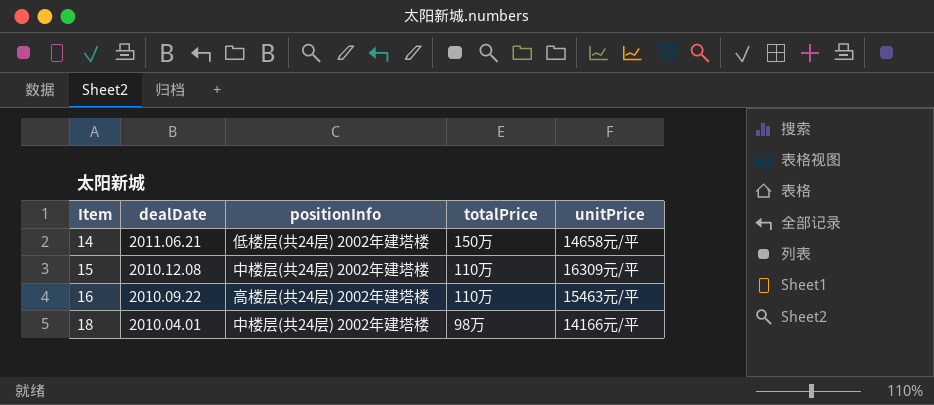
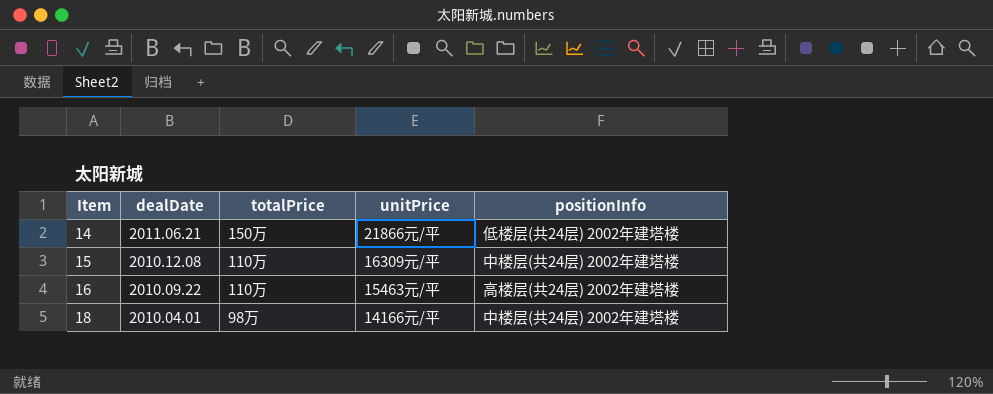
column positionInfo | position: 3 -> 5
14 | unitPrice: 14658元/平 -> 21866元/平

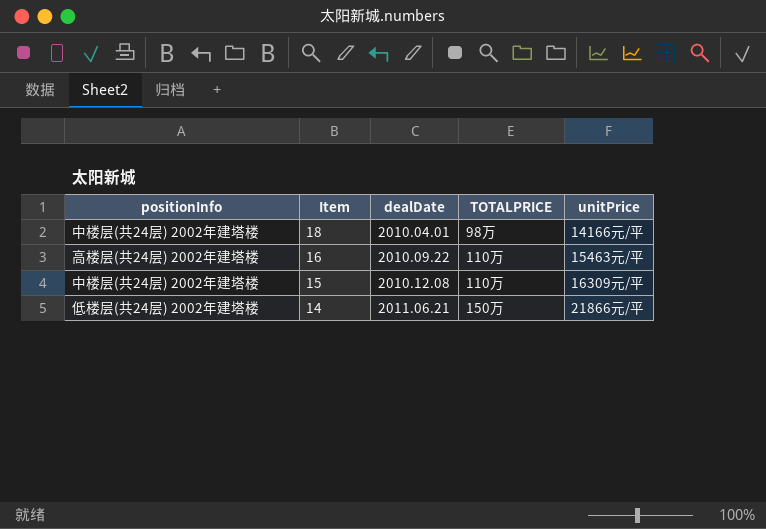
row order: Item ascending -> Item descending
column positionInfo | position: 5 -> 1
column name: totalPrice -> TOTALPRICE

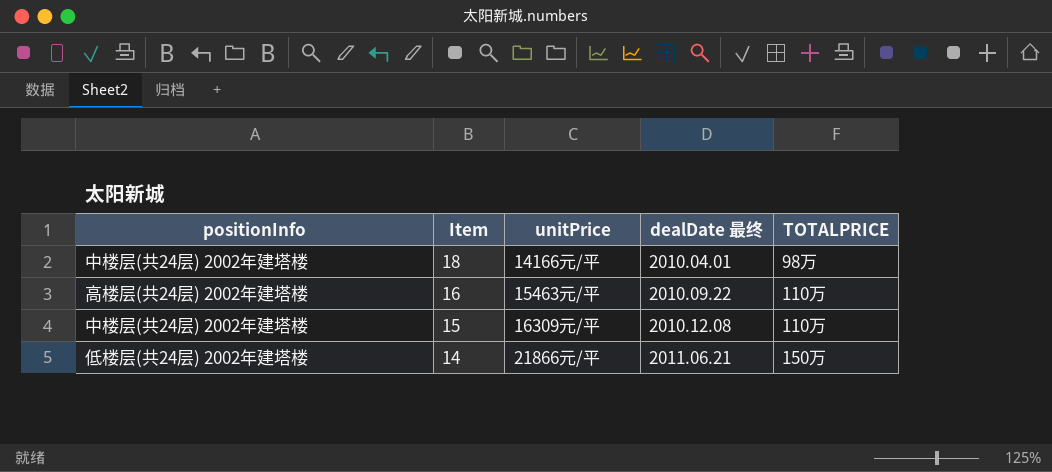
column unitPrice | position: 5 -> 3
column name: dealDate -> dealDate 最终

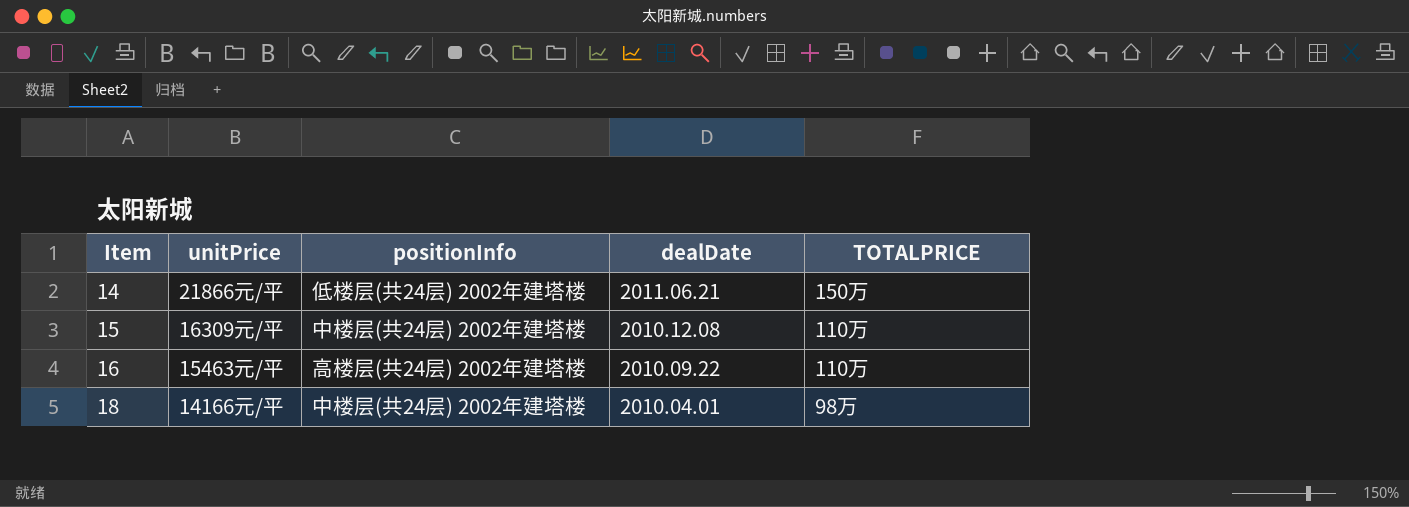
row order: Item descending -> Item ascending
column positionInfo | position: 1 -> 3
column name: dealDate 最终 -> dealDate

